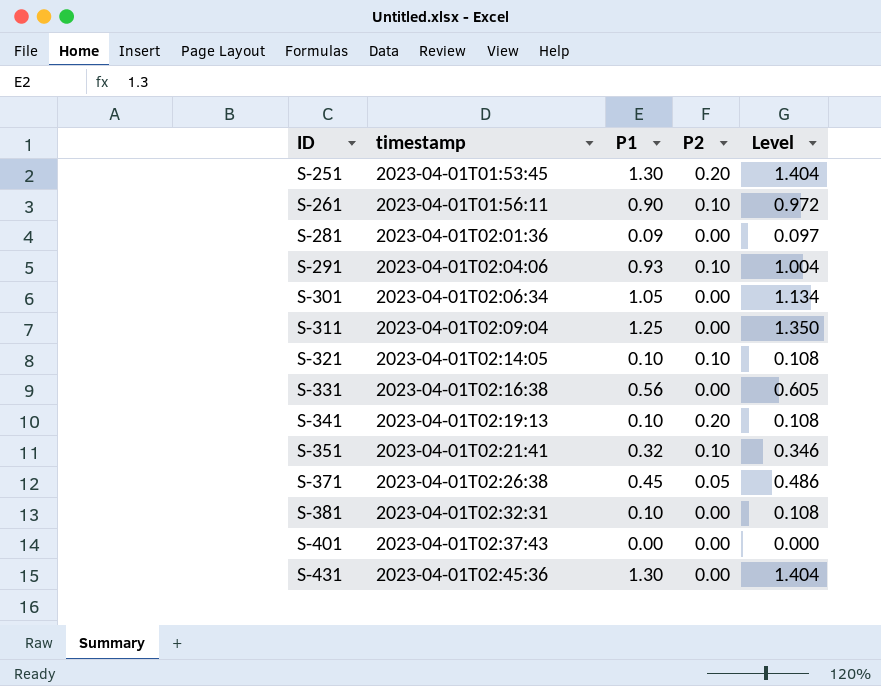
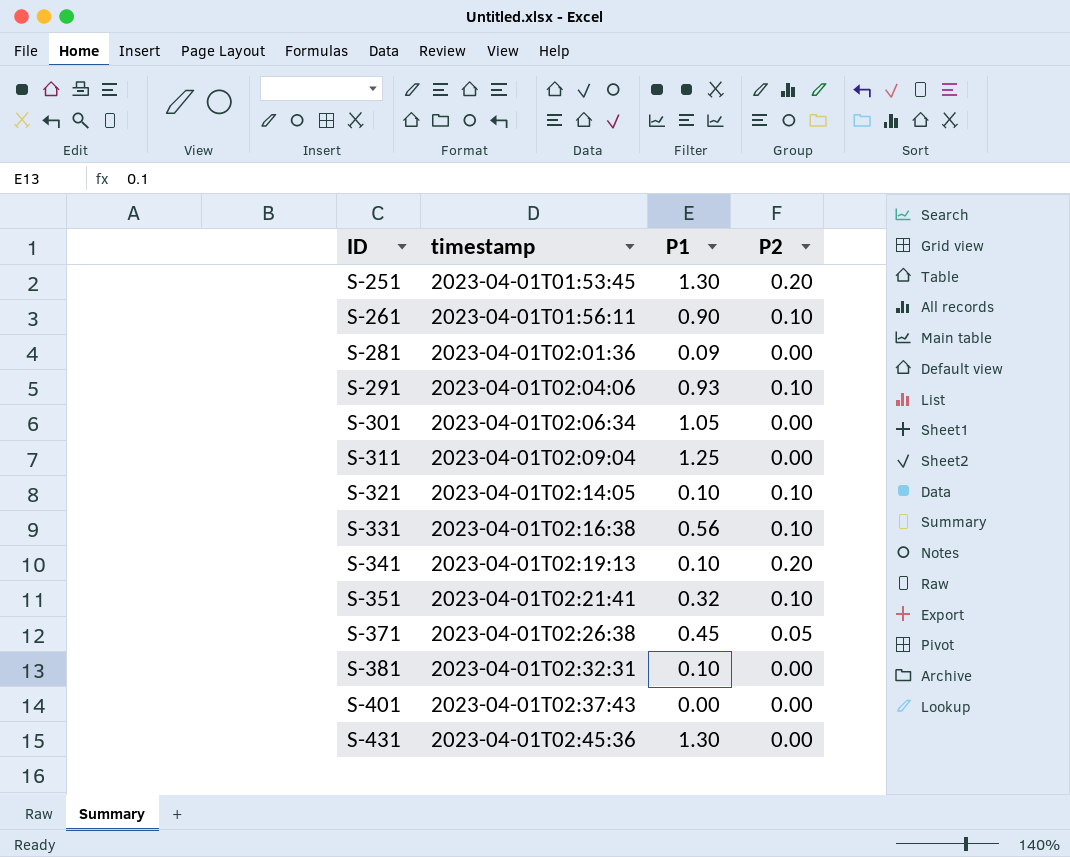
column Level | formula: [P1] * 1.08 -> none
S-331 | P2: 0.00 -> 0.10

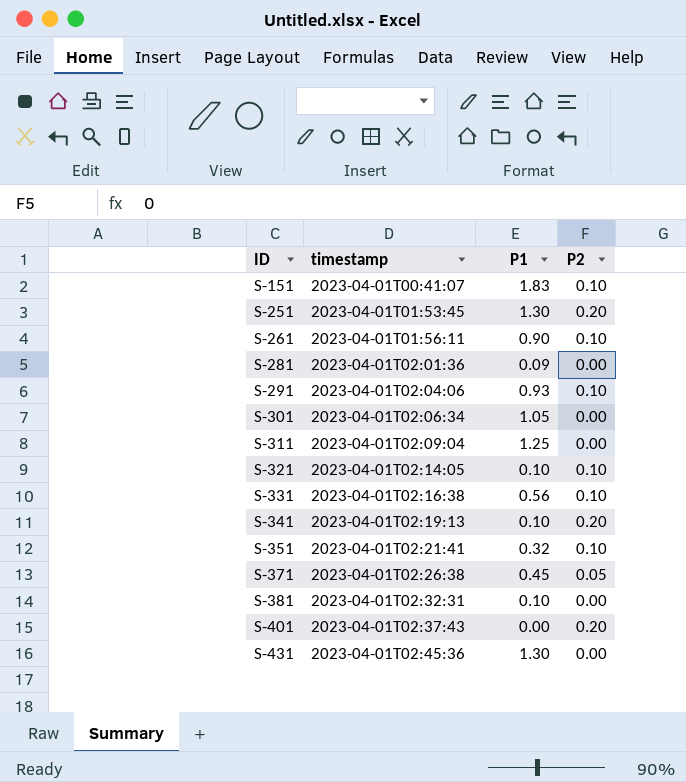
row S-151: none -> 2023-04-01T00:41:07 | 1.83 | 0.10
S-401 | P2: 0.00 -> 0.20

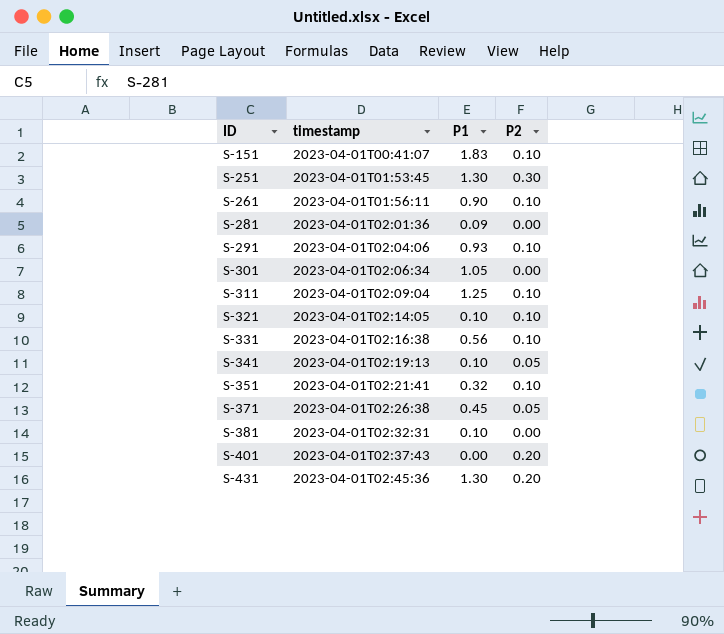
S-251 | P2: 0.20 -> 0.30
S-311 | P2: 0.00 -> 0.10
S-341 | P2: 0.20 -> 0.05
S-431 | P2: 0.00 -> 0.20

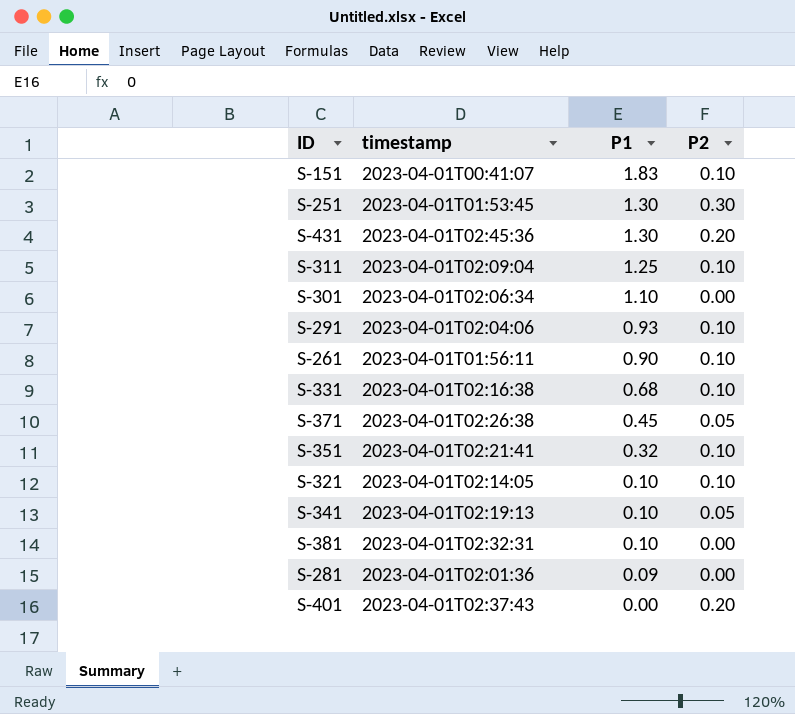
row order: ID ascending -> P1 descending
S-301 | P1: 1.05 -> 1.10
S-331 | P1: 0.56 -> 0.68

